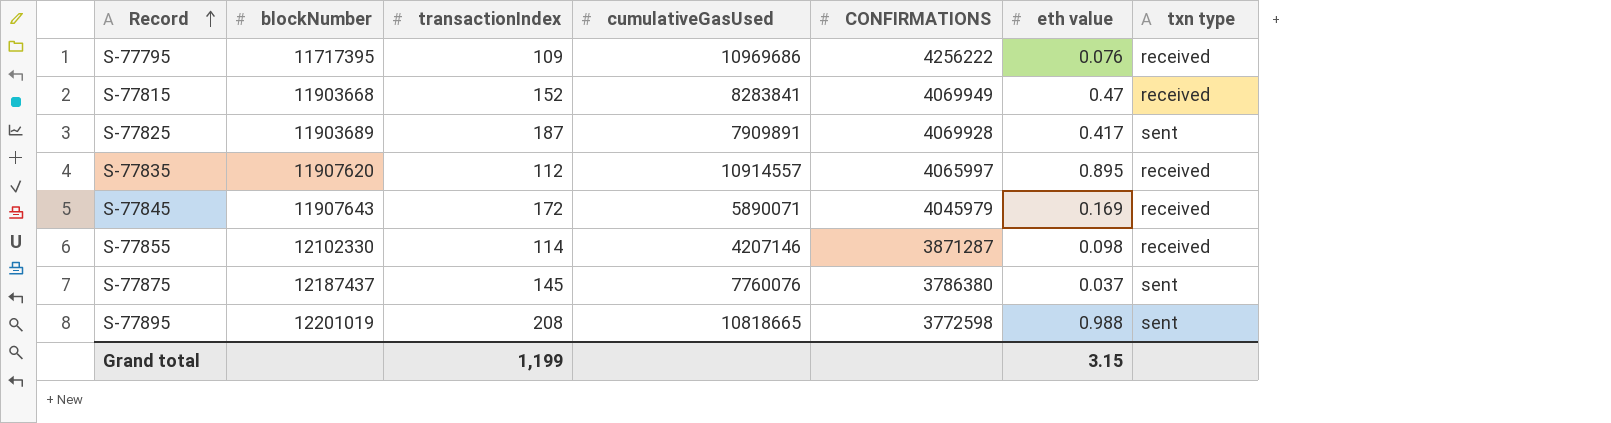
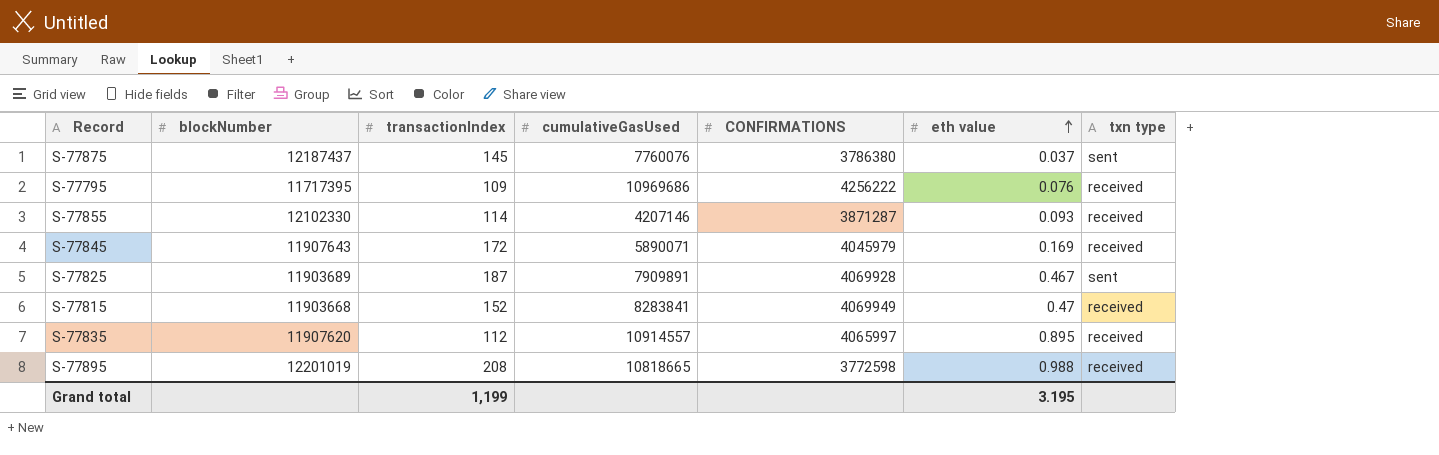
row order: Record ascending -> eth value ascending
S-77855 | eth value: 0.098 -> 0.093
S-77825 | eth value: 0.417 -> 0.467
S-77895 | txn type: sent -> received
Grand total | eth value: 3.15 -> 3.195

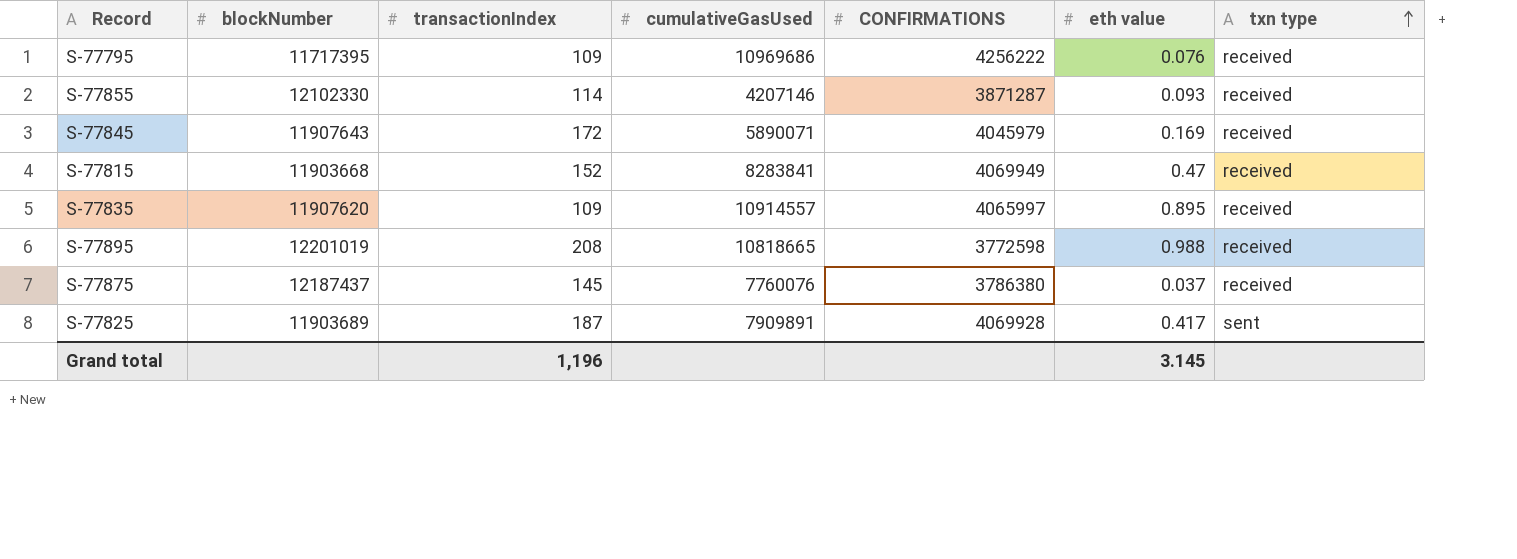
row order: eth value ascending -> txn type ascending
S-77835 | transactionIndex: 112 -> 109
S-77875 | txn type: sent -> received
S-77825 | eth value: 0.467 -> 0.417
Grand total | transactionIndex: 1,199 -> 1,196
Grand total | eth value: 3.195 -> 3.145

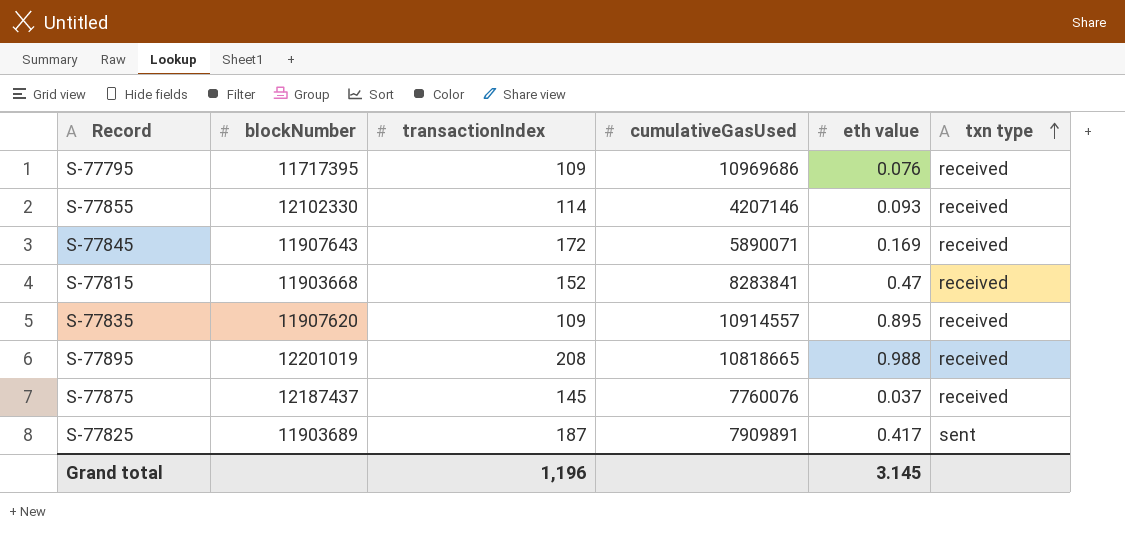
column CONFIRMATIONS | position: 5 -> none

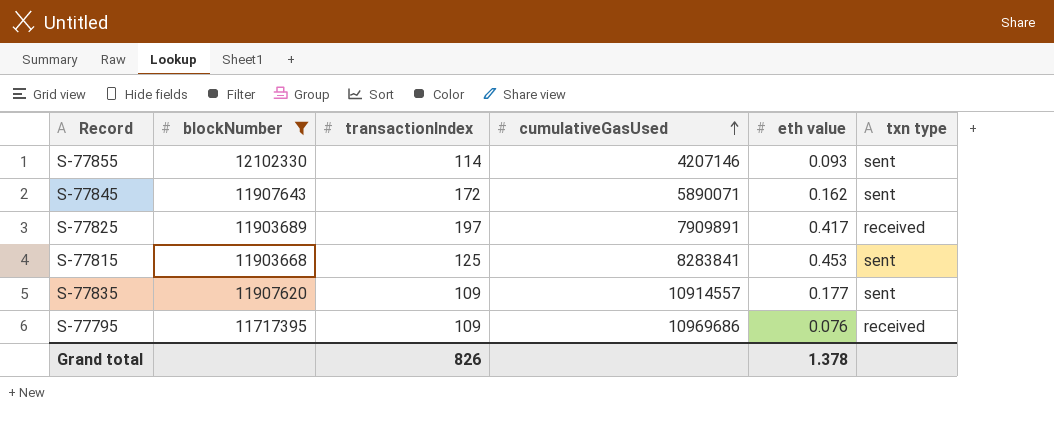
filter: none -> blockNumber <= 12102330
row order: txn type ascending -> cumulativeGasUsed ascending
S-77855 | txn type: received -> sent
S-77845 | eth value: 0.169 -> 0.162
S-77845 | txn type: received -> sent
S-77825 | transactionIndex: 187 -> 197
S-77825 | txn type: sent -> received
S-77815 | transactionIndex: 152 -> 125
S-77815 | eth value: 0.47 -> 0.453
S-77815 | txn type: received -> sent
S-77835 | eth value: 0.895 -> 0.177
S-77835 | txn type: received -> sent
Grand total | transactionIndex: 1,196 -> 826
Grand total | eth value: 3.145 -> 1.378

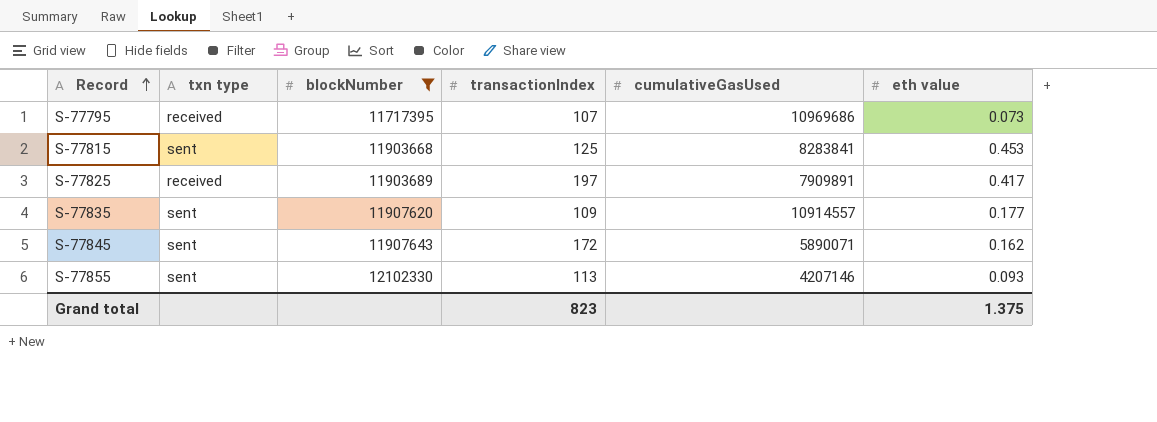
row order: cumulativeGasUsed ascending -> Record ascending
column txn type | position: 6 -> 2
S-77795 | transactionIndex: 109 -> 107
S-77795 | eth value: 0.076 -> 0.073
S-77855 | transactionIndex: 114 -> 113
Grand total | transactionIndex: 826 -> 823
Grand total | eth value: 1.378 -> 1.375

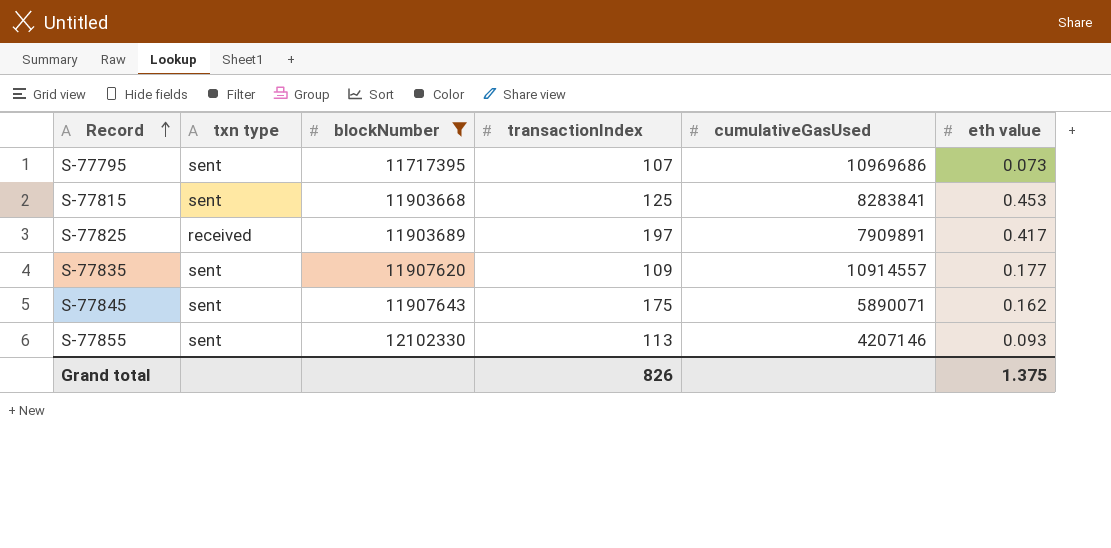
S-77795 | txn type: received -> sent
S-77845 | transactionIndex: 172 -> 175
Grand total | transactionIndex: 823 -> 826

